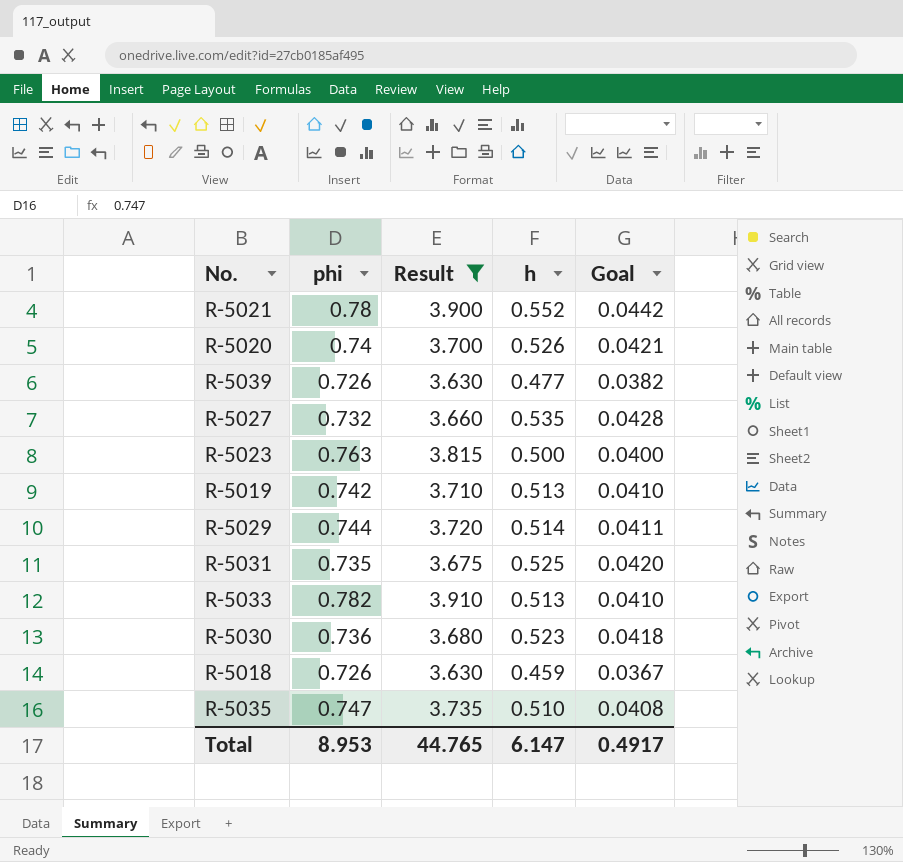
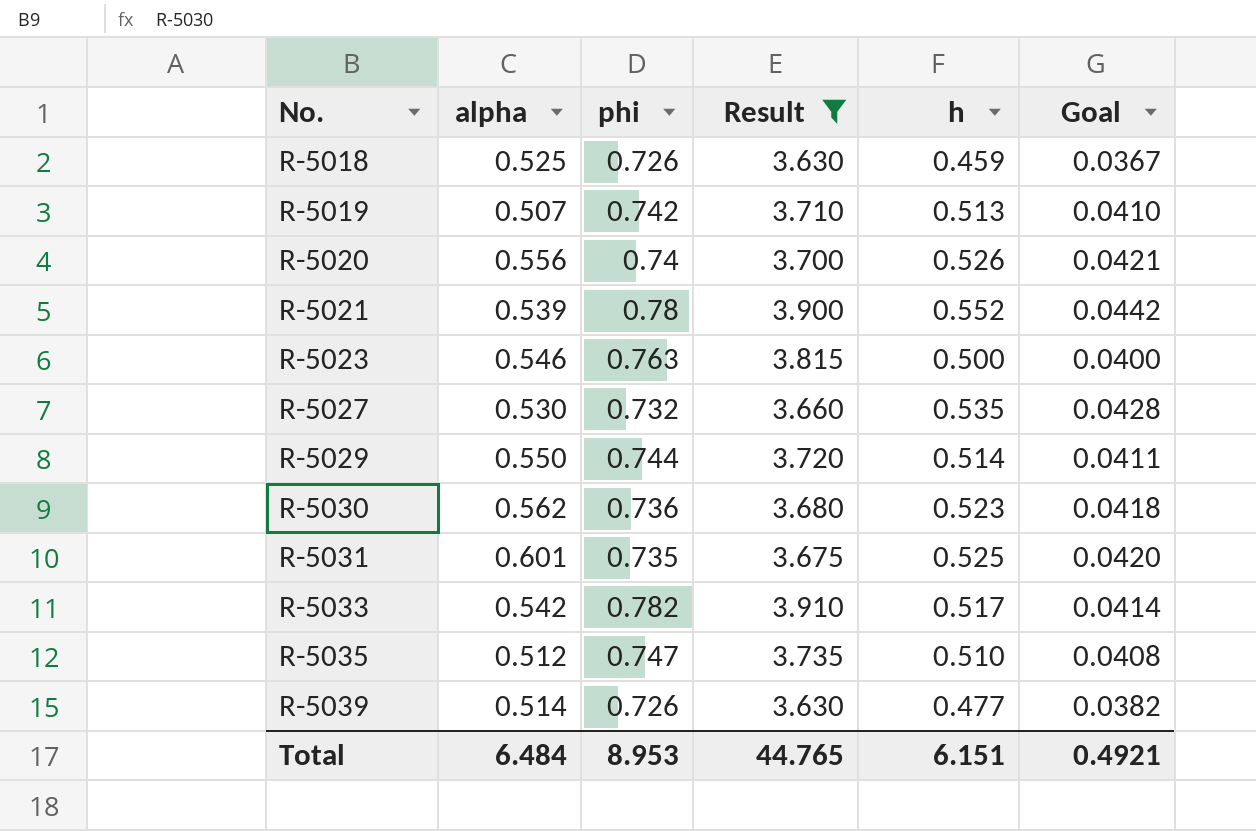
row order: none -> No. ascending
column alpha | position: none -> 2
R-5033 | h: 0.513 -> 0.517
R-5033 | Goal: 0.0410 -> 0.0414
Total | h: 6.147 -> 6.151
Total | Goal: 0.4917 -> 0.4921

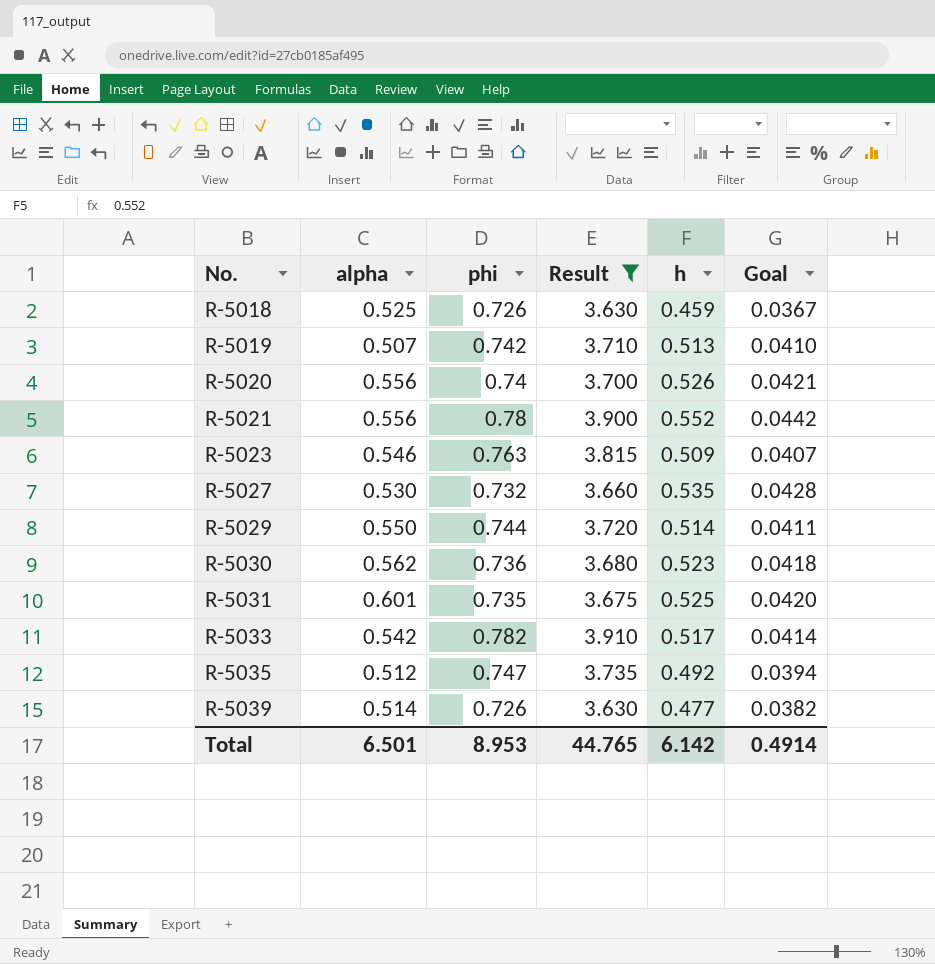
R-5021 | alpha: 0.539 -> 0.556
R-5023 | h: 0.500 -> 0.509
R-5023 | Goal: 0.0400 -> 0.0407
R-5035 | h: 0.510 -> 0.492
R-5035 | Goal: 0.0408 -> 0.0394
Total | alpha: 6.484 -> 6.501
Total | h: 6.151 -> 6.142
Total | Goal: 0.4921 -> 0.4914

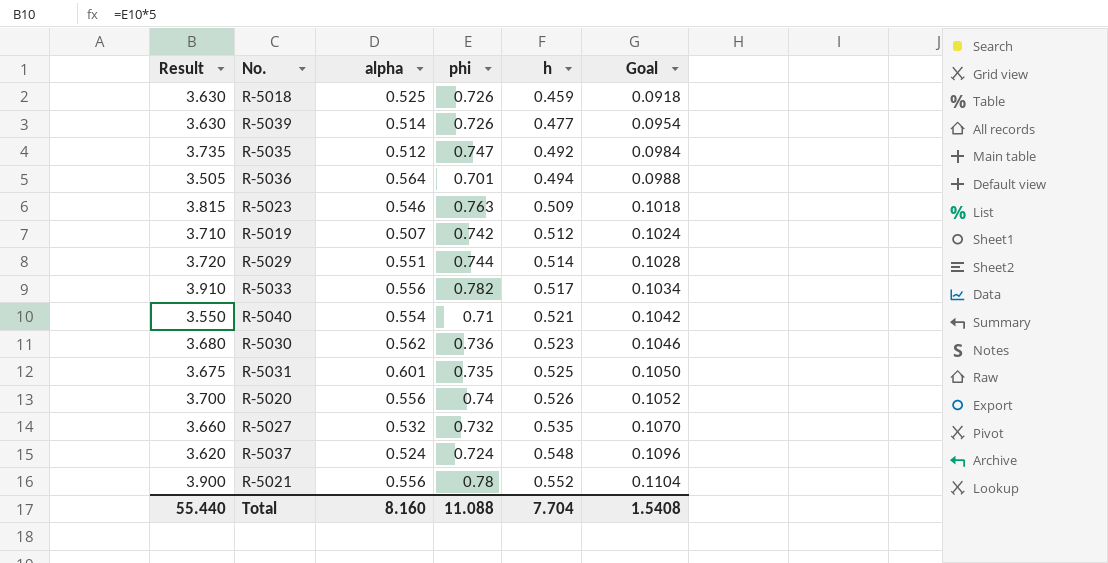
filter: Result >= 3.630 -> none
row order: No. ascending -> h ascending
column Result | position: 4 -> 1
column Goal | formula: [h] * 0.08 -> [h] * 0.2
R-5019 | h: 0.513 -> 0.512
R-5029 | alpha: 0.550 -> 0.551
R-5033 | alpha: 0.542 -> 0.556
R-5027 | alpha: 0.530 -> 0.532
Total | Result: 44.765 -> 55.440
Total | alpha: 6.501 -> 8.160
Total | phi: 8.953 -> 11.088
Total | h: 6.142 -> 7.704
Total | Goal: 0.4914 -> 1.5408

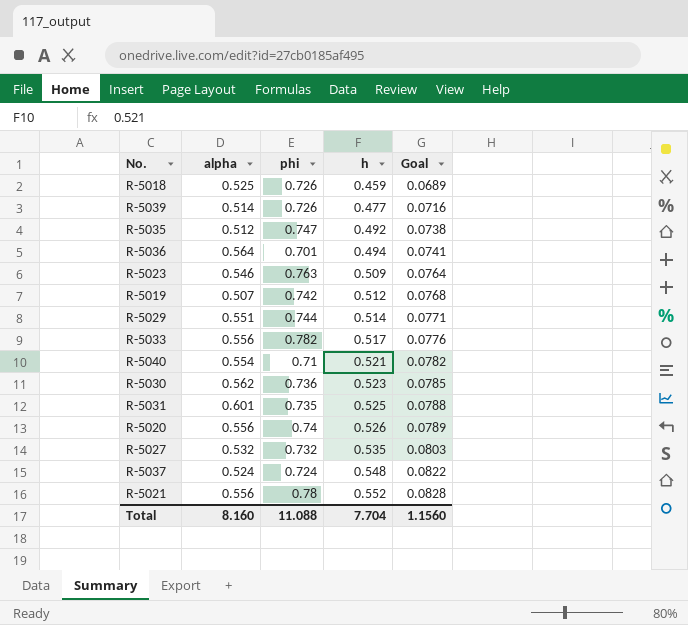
column Result | formula: [phi] * 5 -> none
column Goal | formula: [h] * 0.2 -> [h] * 0.15
Total | Goal: 1.5408 -> 1.1560

